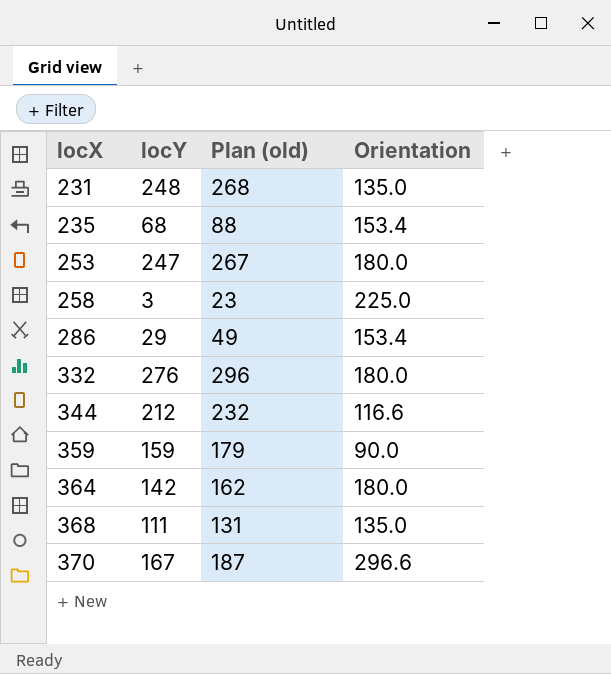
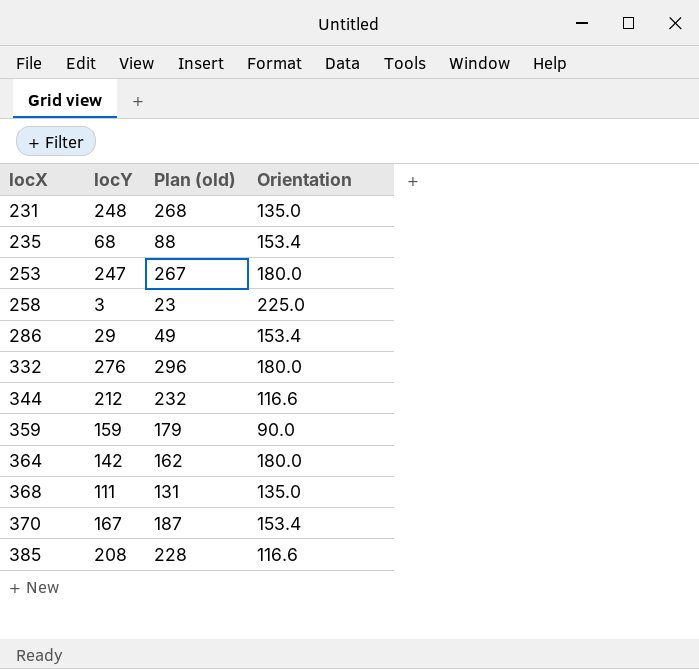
370 | Orientation: 296.6 -> 153.4
row 385: none -> 208 | 228 | 116.6

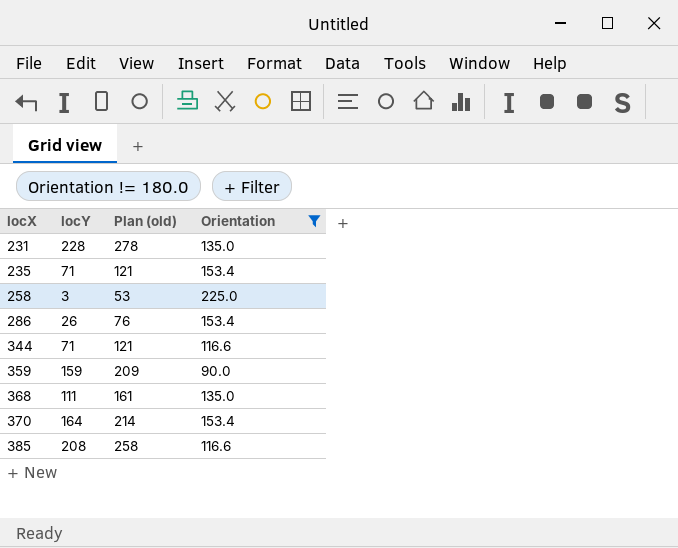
filter: none -> Orientation != 180.0
column Plan (old) | formula: [locY] + 20 -> [locY] + 50
231 | locY: 248 -> 228
235 | locY: 68 -> 71
286 | locY: 29 -> 26
344 | locY: 212 -> 71
370 | locY: 167 -> 164

